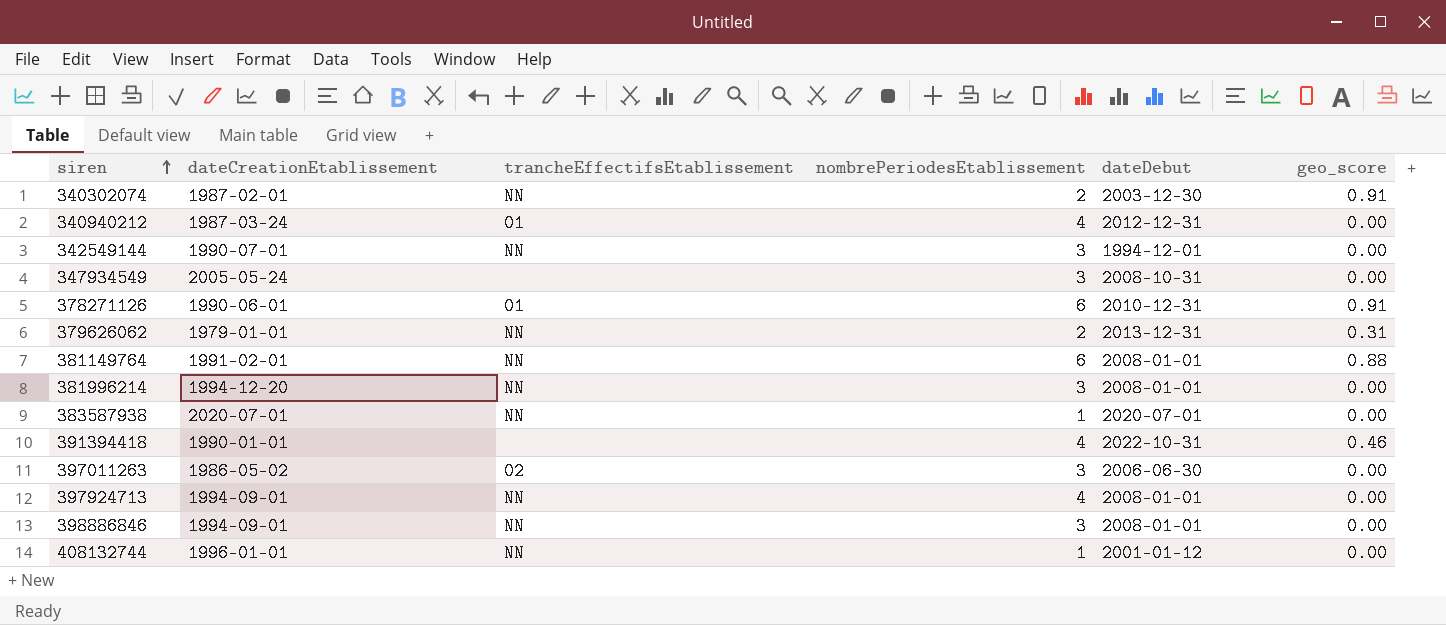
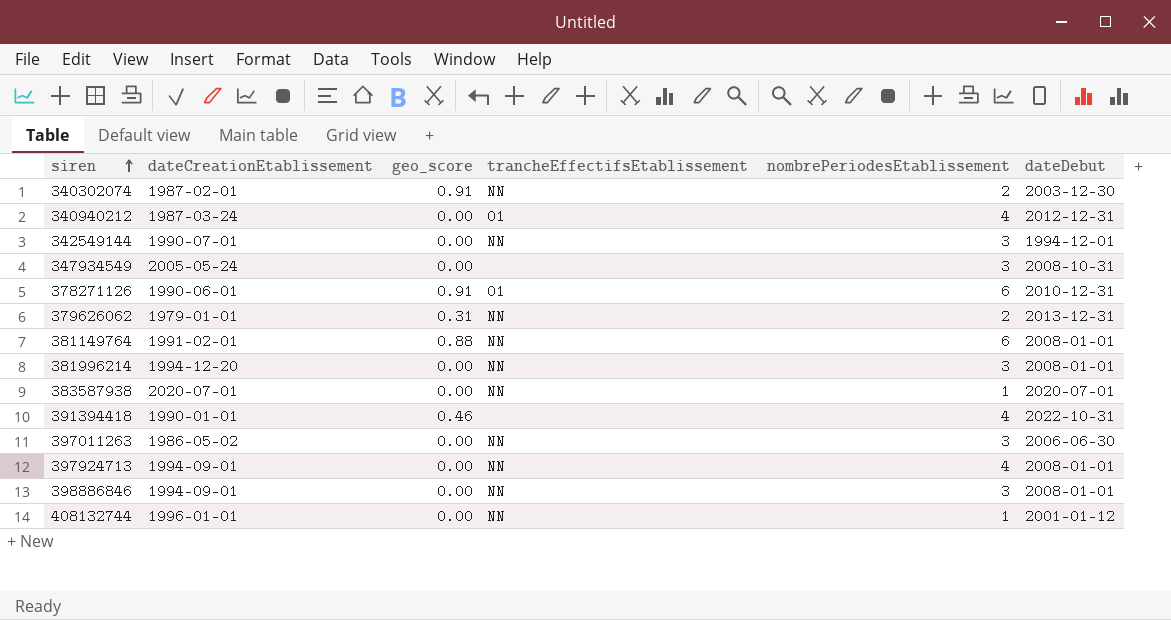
column geo_score | position: 6 -> 3
397011263 | trancheEffectifsEtablissement: 02 -> NN

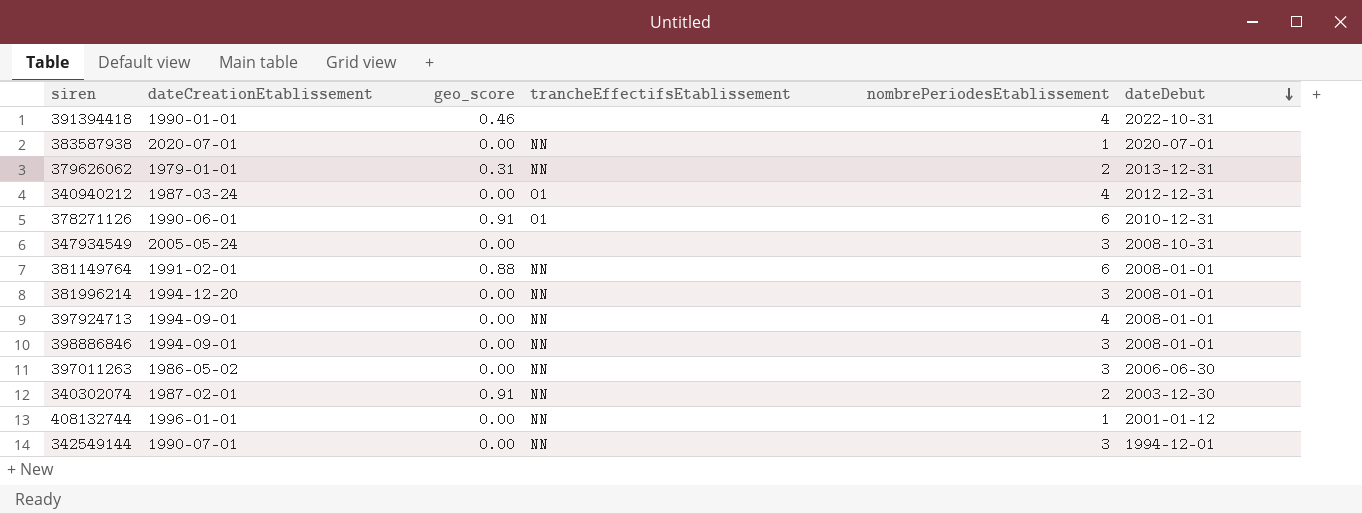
row order: siren ascending -> dateDebut descending

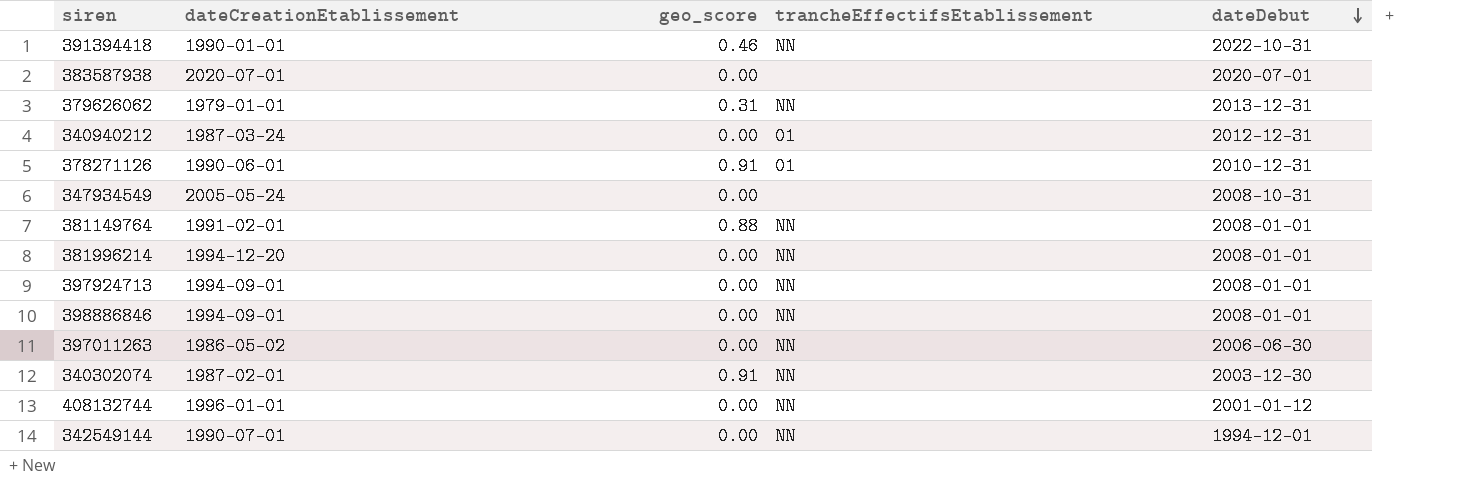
column nombrePeriodesEtablissement | position: 5 -> none
391394418 | trancheEffectifsEtablissement: none -> NN
383587938 | trancheEffectifsEtablissement: NN -> none

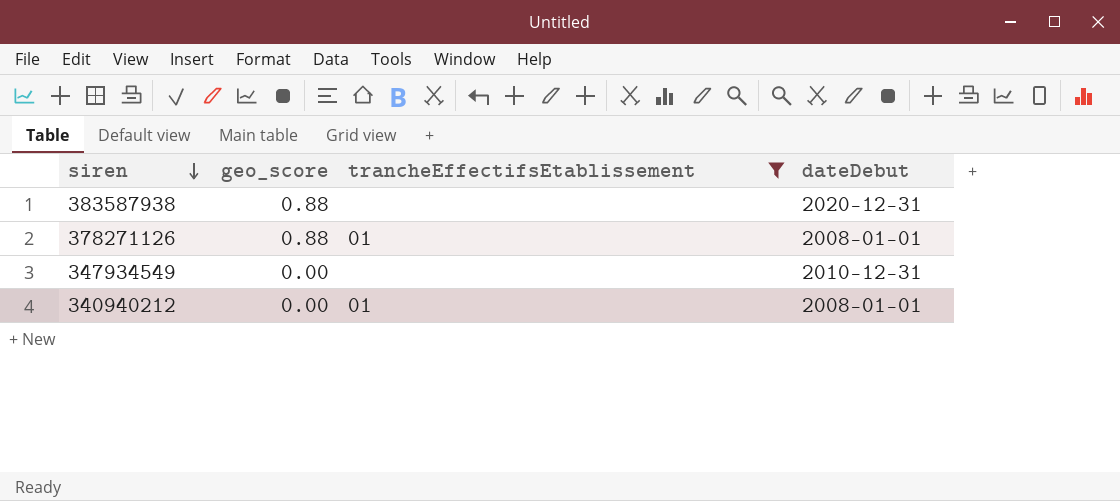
filter: none -> trancheEffectifsEtablissement != NN
row order: dateDebut descending -> siren descending
column dateCreationEtablissement | position: 2 -> none
383587938 | geo_score: 0.00 -> 0.88
383587938 | dateDebut: 2020-07-01 -> 2020-12-31
378271126 | geo_score: 0.91 -> 0.88
378271126 | dateDebut: 2010-12-31 -> 2008-01-01
347934549 | dateDebut: 2008-10-31 -> 2010-12-31
340940212 | dateDebut: 2012-12-31 -> 2008-01-01

